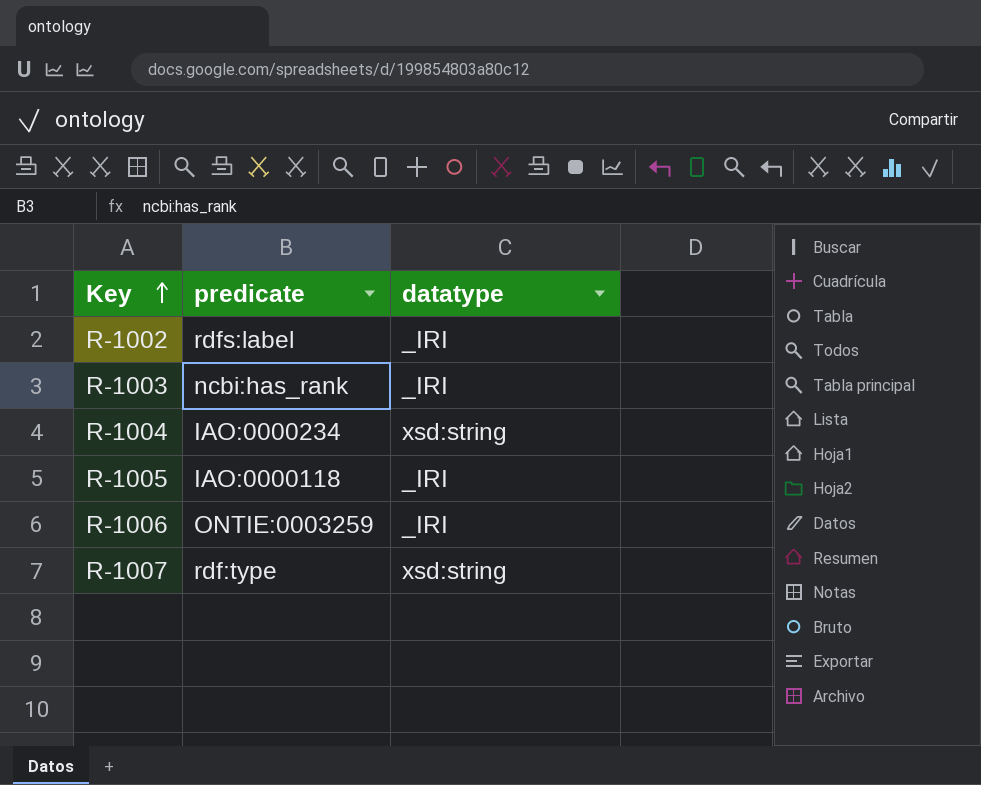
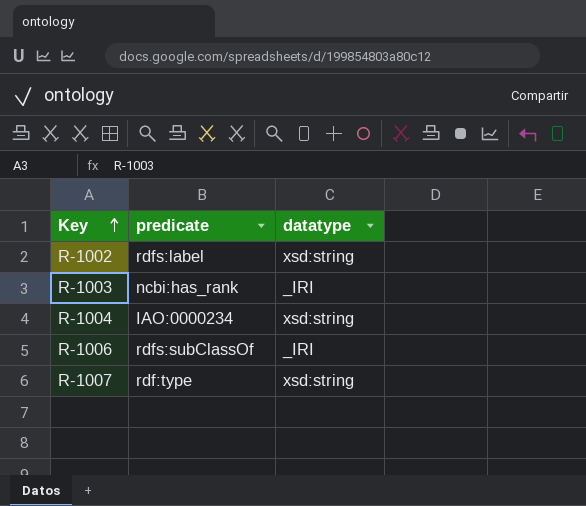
row R-1005: IAO:0000118 | _IRI -> none
R-1002 | datatype: _IRI -> xsd:string
R-1006 | predicate: ONTIE:0003259 -> rdfs:subClassOf

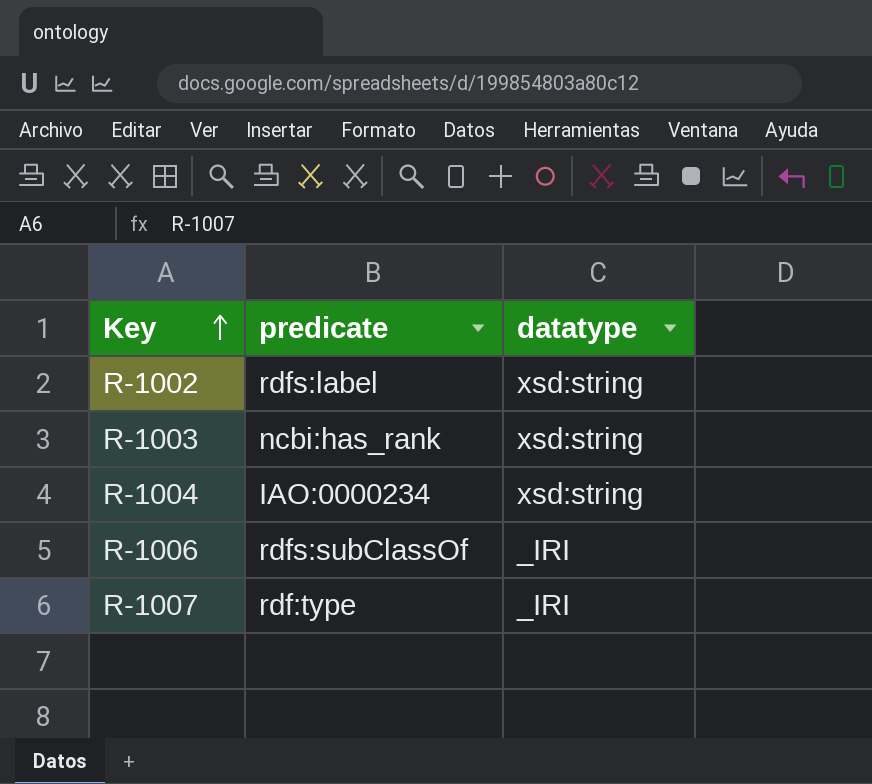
R-1003 | datatype: _IRI -> xsd:string
R-1007 | datatype: xsd:string -> _IRI

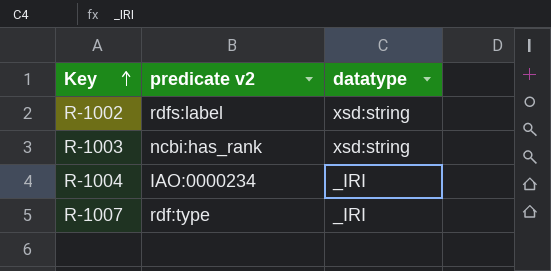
column name: predicate -> predicate v2
row R-1006: rdfs:subClassOf | _IRI -> none
R-1004 | datatype: xsd:string -> _IRI

